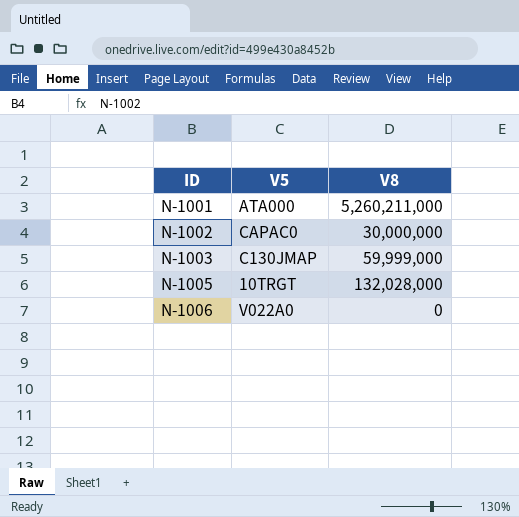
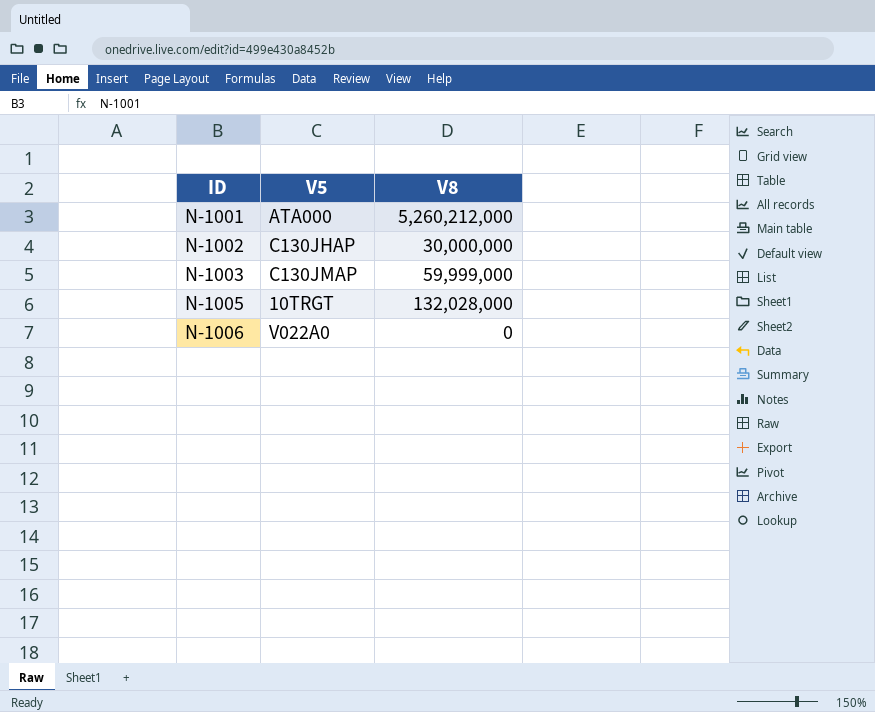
N-1001 | V8: 5,260,211,000 -> 5,260,212,000
N-1002 | V5: CAPAC0 -> C130JHAP

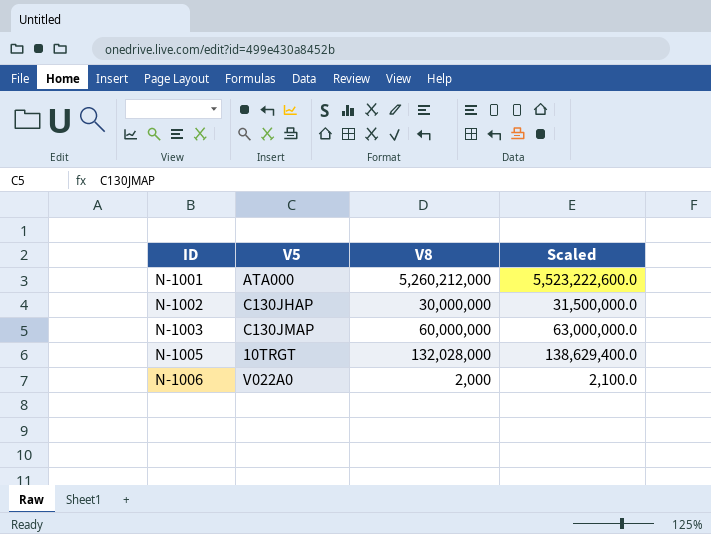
column Scaled | formula: none -> [V8] * 1.05
N-1003 | V8: 59,999,000 -> 60,000,000
N-1006 | V8: 0 -> 2,000

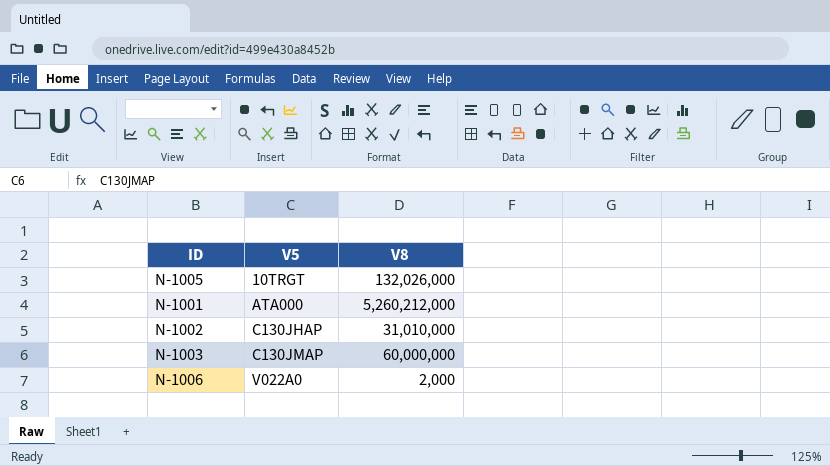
row order: ID ascending -> V5 ascending
column Scaled | formula: [V8] * 1.05 -> none
N-1005 | V8: 132,028,000 -> 132,026,000
N-1002 | V8: 30,000,000 -> 31,010,000

